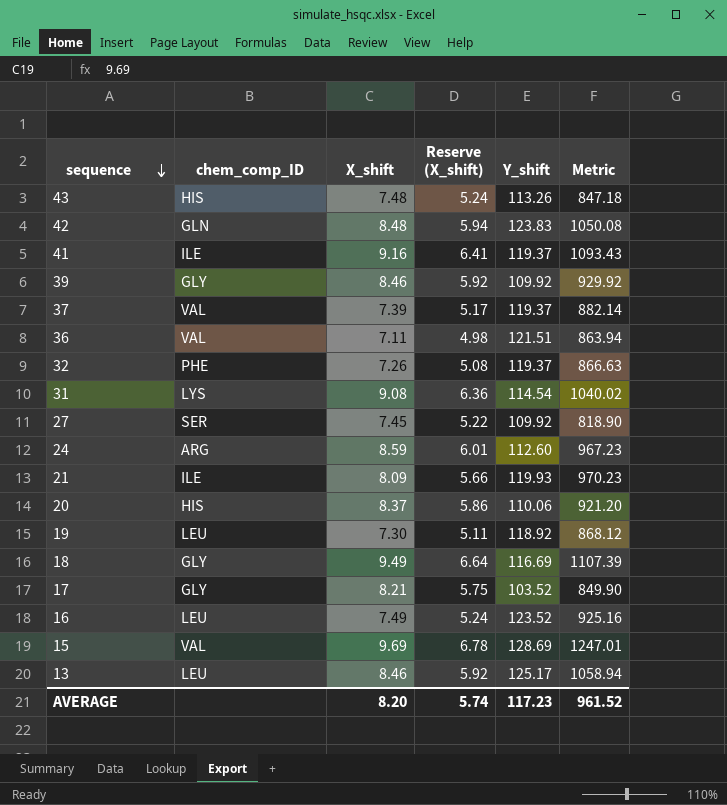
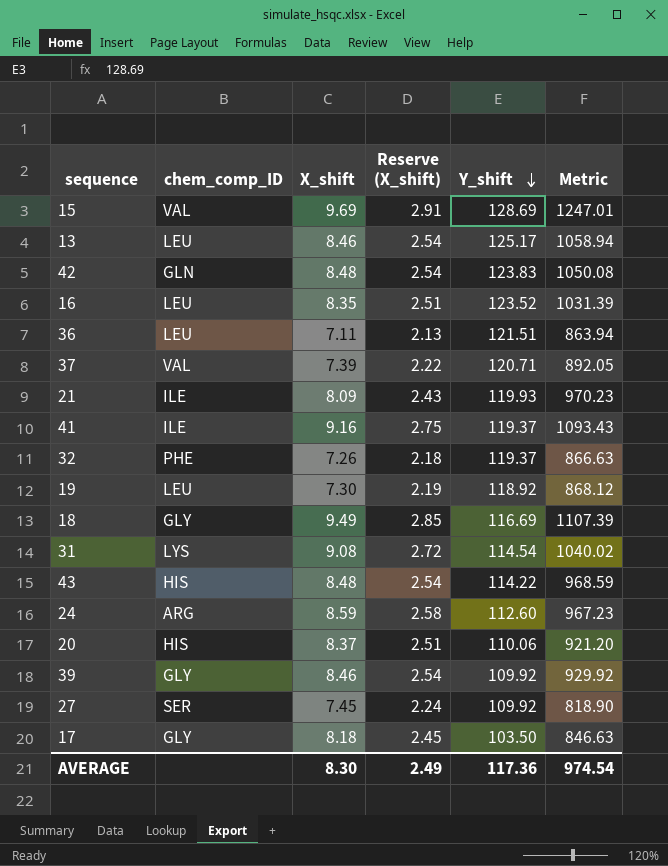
row order: sequence descending -> Y_shift descending
column Reserve (X_shift) | formula: [X_shift] * 0.7 -> [X_shift] * 0.3
16 | X_shift: 7.49 -> 8.35
16 | Metric: 925.16 -> 1031.39
36 | chem_comp_ID: VAL -> LEU
37 | Y_shift: 119.37 -> 120.71
37 | Metric: 882.14 -> 892.05
43 | X_shift: 7.48 -> 8.48
43 | Y_shift: 113.26 -> 114.22
43 | Metric: 847.18 -> 968.59
17 | X_shift: 8.21 -> 8.18
17 | Y_shift: 103.52 -> 103.50
17 | Metric: 849.90 -> 846.63
AVERAGE | X_shift: 8.20 -> 8.30
AVERAGE | Reserve (X_shift): 5.74 -> 2.49
AVERAGE | Y_shift: 117.23 -> 117.36
AVERAGE | Metric: 961.52 -> 974.54

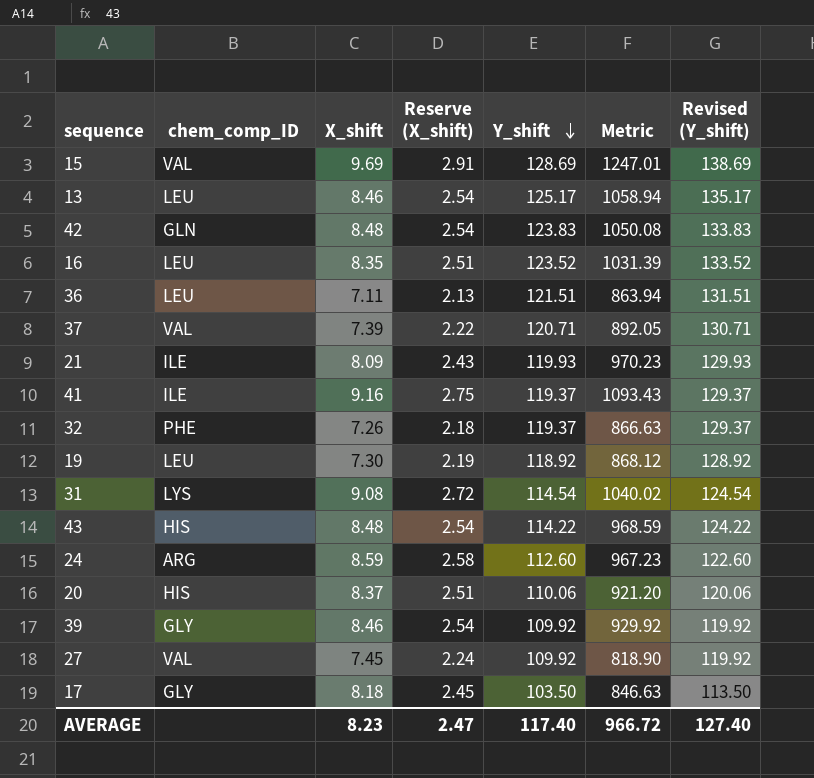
column Revised (Y_shift) | formula: none -> [Y_shift] + 10
row 18: GLY | 9.49 | 2.85 | 116.69 | 1107.39 -> none
27 | chem_comp_ID: SER -> VAL
AVERAGE | X_shift: 8.30 -> 8.23
AVERAGE | Reserve (X_shift): 2.49 -> 2.47
AVERAGE | Y_shift: 117.36 -> 117.40
AVERAGE | Metric: 974.54 -> 966.72

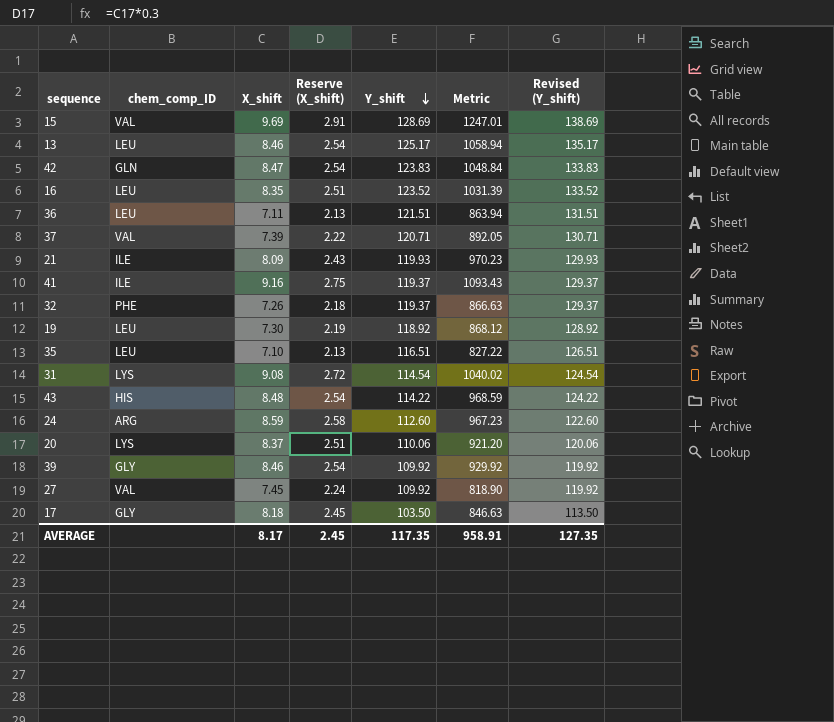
42 | X_shift: 8.48 -> 8.47
42 | Metric: 1050.08 -> 1048.84
row 35: none -> LEU | 7.10 | 2.13 | 116.51 | 827.22 | 126.51
20 | chem_comp_ID: HIS -> LYS
AVERAGE | X_shift: 8.23 -> 8.17
AVERAGE | Reserve (X_shift): 2.47 -> 2.45
AVERAGE | Y_shift: 117.40 -> 117.35
AVERAGE | Metric: 966.72 -> 958.91
AVERAGE | Revised (Y_shift): 127.40 -> 127.35

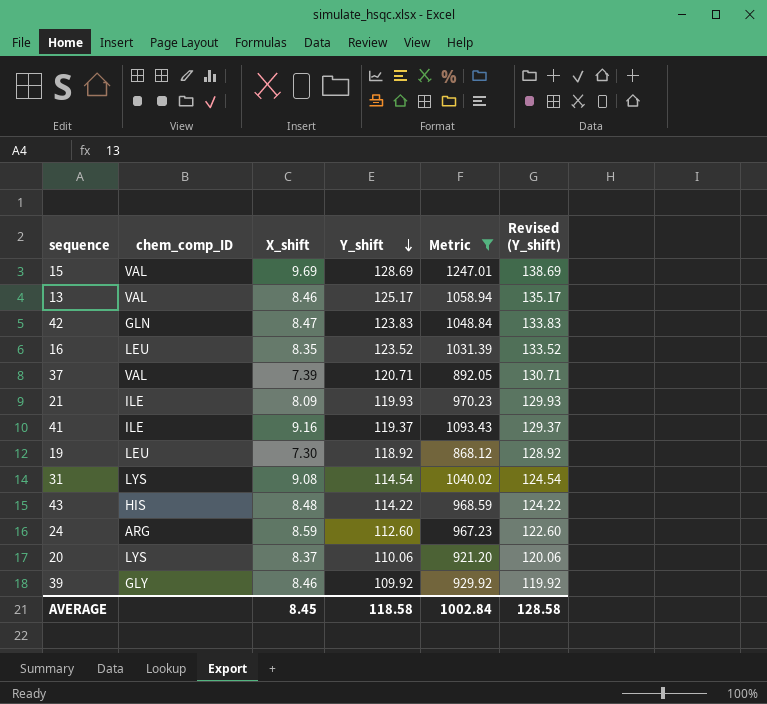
filter: none -> Metric >= 868.12
column Reserve (X_shift) | formula: [X_shift] * 0.3 -> none
13 | chem_comp_ID: LEU -> VAL
AVERAGE | X_shift: 8.17 -> 8.45
AVERAGE | Y_shift: 117.35 -> 118.58
AVERAGE | Metric: 958.91 -> 1002.84
AVERAGE | Revised (Y_shift): 127.35 -> 128.58

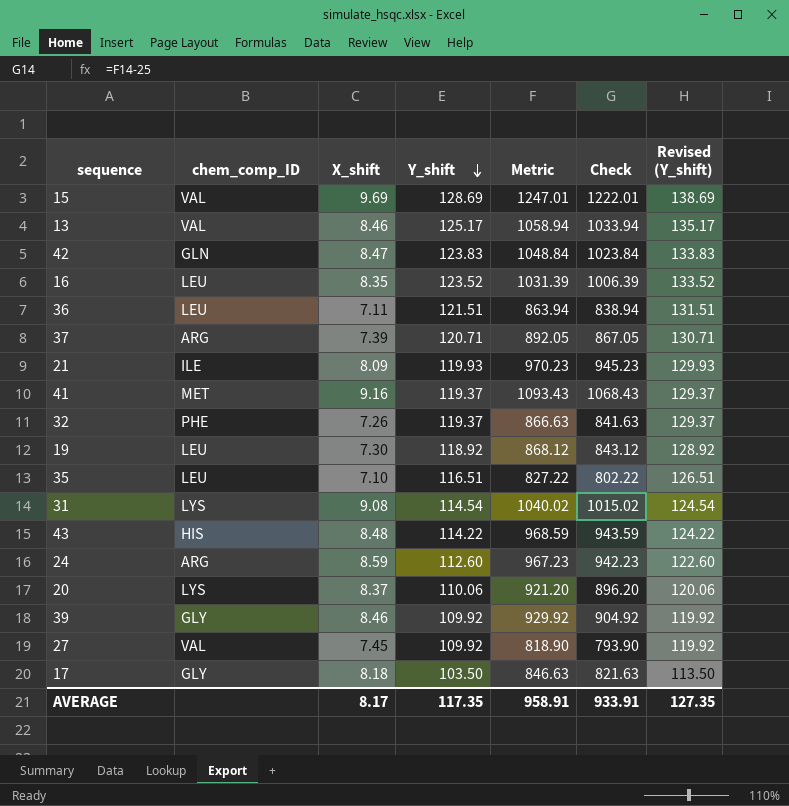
filter: Metric >= 868.12 -> none
column Check | formula: none -> [Metric] - 25
37 | chem_comp_ID: VAL -> ARG
41 | chem_comp_ID: ILE -> MET
AVERAGE | X_shift: 8.45 -> 8.17
AVERAGE | Y_shift: 118.58 -> 117.35
AVERAGE | Metric: 1002.84 -> 958.91
AVERAGE | Revised (Y_shift): 128.58 -> 127.35

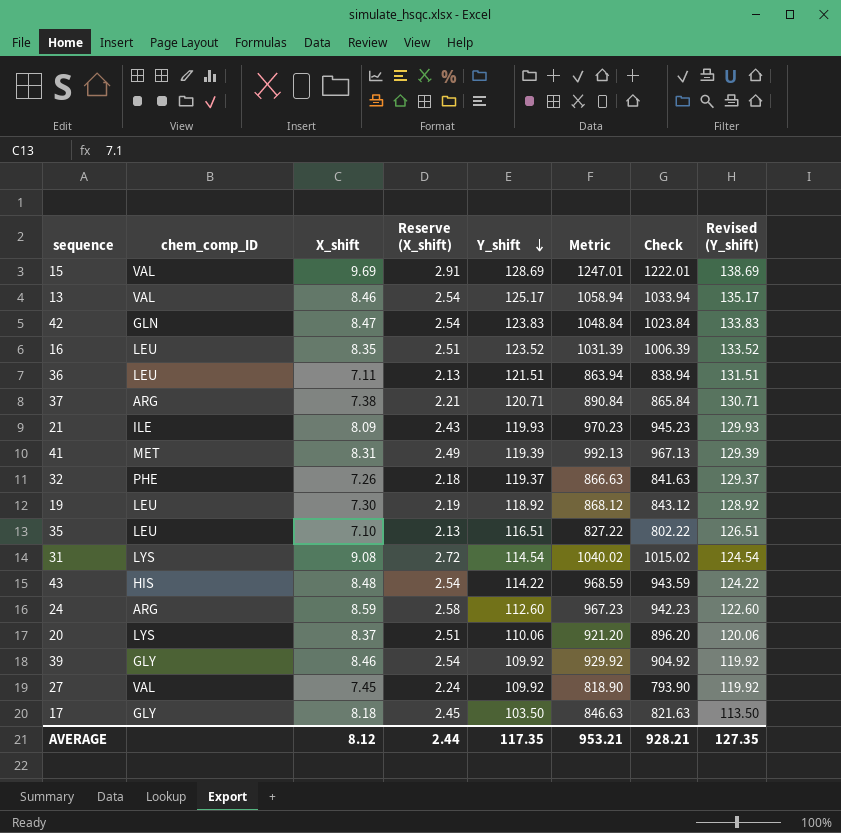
column Reserve (X_shift) | formula: none -> [X_shift] * 0.3
37 | X_shift: 7.39 -> 7.38
37 | Metric: 892.05 -> 890.84
37 | Check: 867.05 -> 865.84
41 | X_shift: 9.16 -> 8.31
41 | Y_shift: 119.37 -> 119.39
41 | Metric: 1093.43 -> 992.13
41 | Check: 1068.43 -> 967.13
41 | Revised (Y_shift): 129.37 -> 129.39
AVERAGE | X_shift: 8.17 -> 8.12
AVERAGE | Metric: 958.91 -> 953.21
AVERAGE | Check: 933.91 -> 928.21

